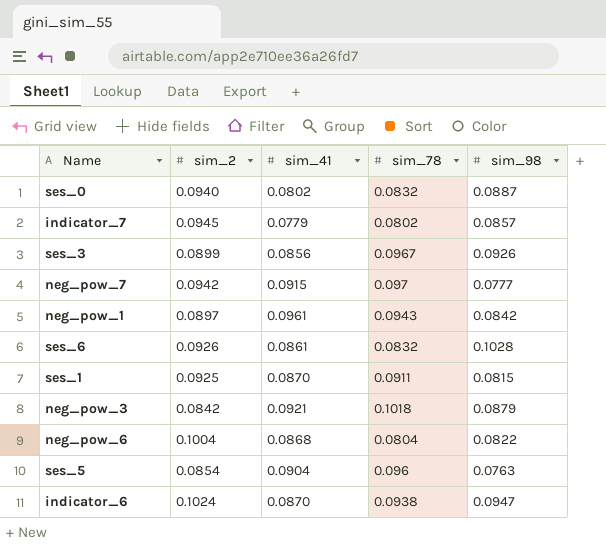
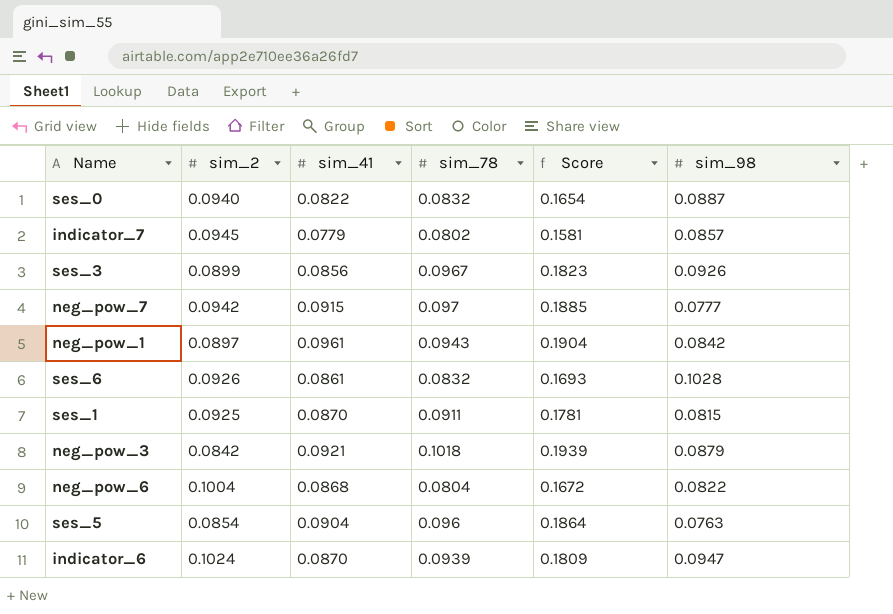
column Score | formula: none -> [sim_41] + [sim_78]
ses_0 | sim_41: 0.0802 -> 0.0822
indicator_6 | sim_78: 0.0938 -> 0.0939

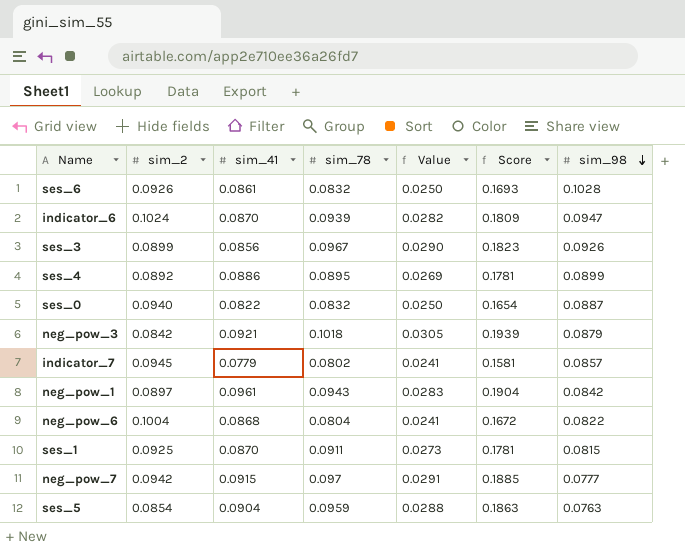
row order: none -> sim_98 descending
column Value | formula: none -> [sim_78] * 0.3
row ses_4: none -> 0.0892 | 0.0886 | 0.0895 | 0.0269 | 0.1781 | 0.0899
ses_5 | sim_78: 0.096 -> 0.0959
ses_5 | Score: 0.1864 -> 0.1863

